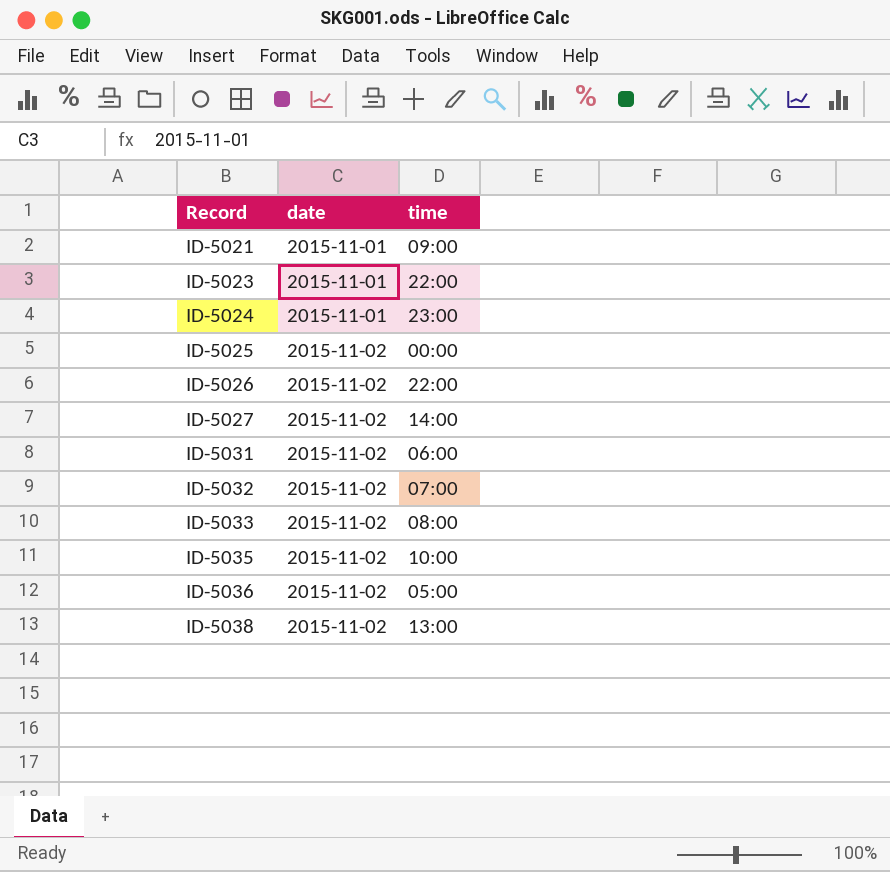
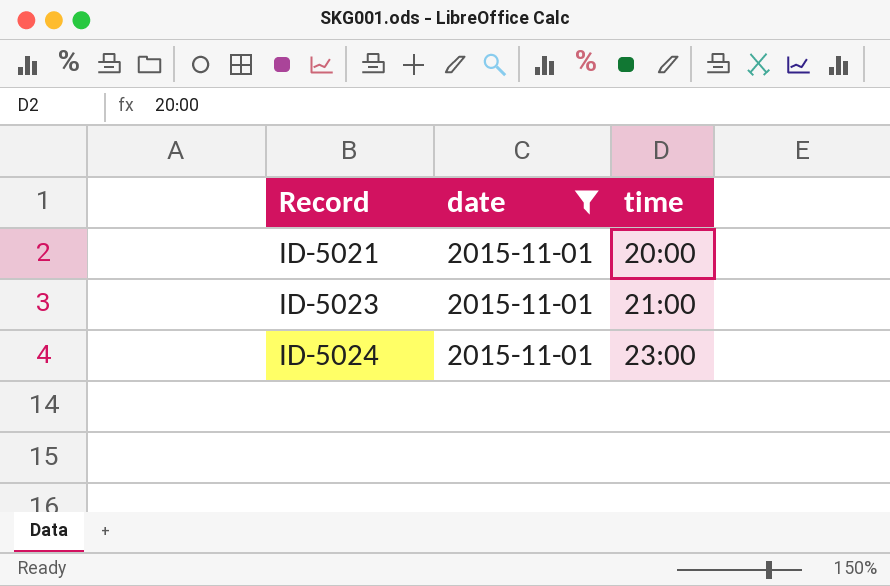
filter: none -> date = 2015-11-01
ID-5021 | time: 09:00 -> 20:00
ID-5023 | time: 22:00 -> 21:00

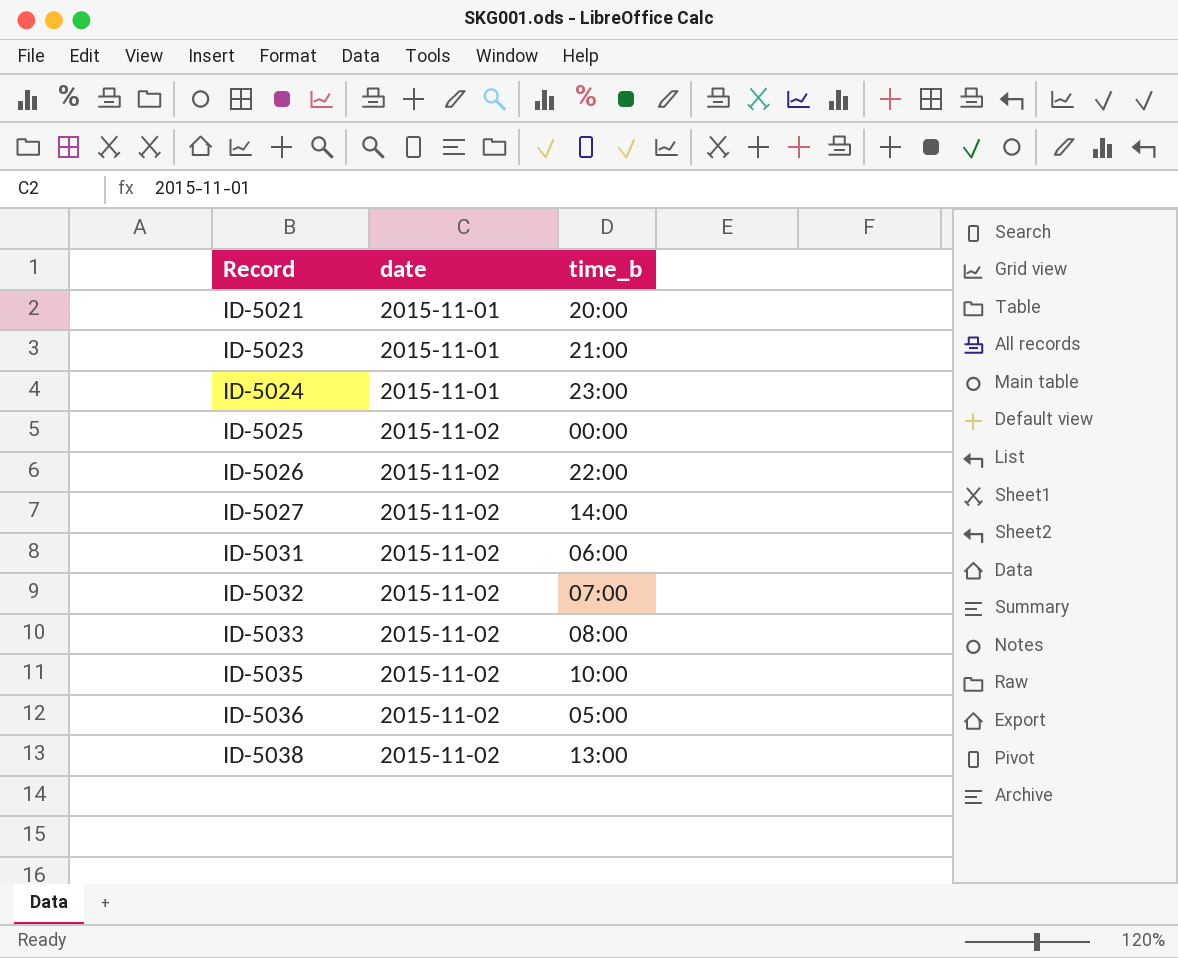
filter: date = 2015-11-01 -> none
column name: time -> time_b

